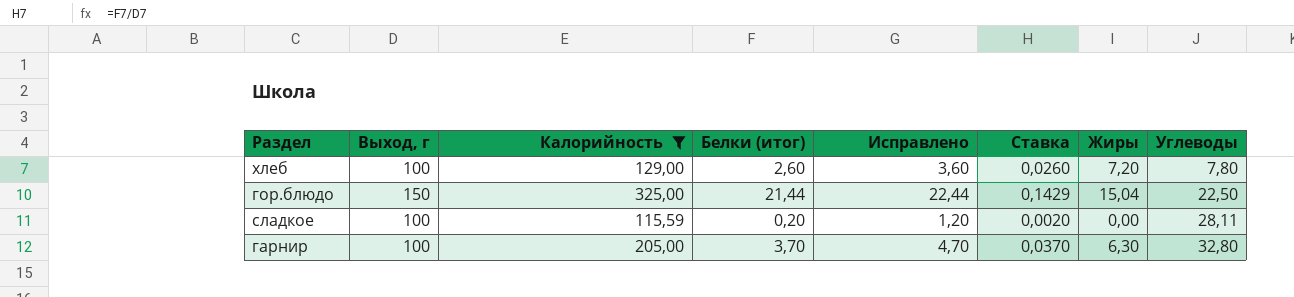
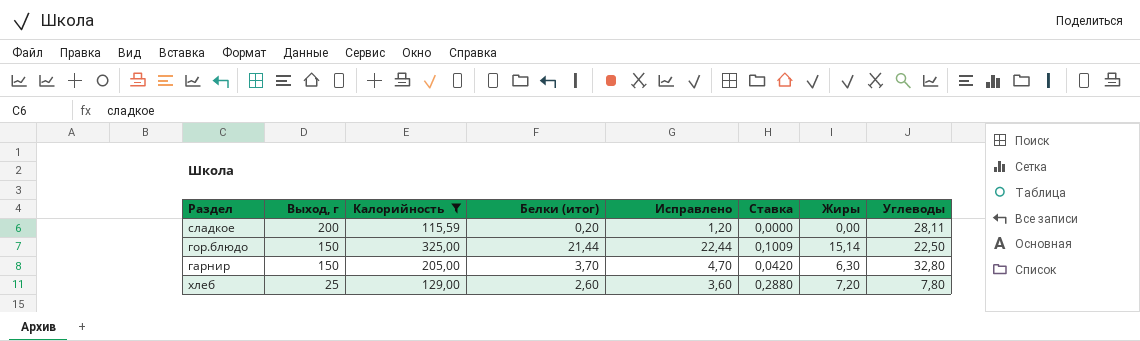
row order: Углеводы ascending -> Выход, г descending
column Ставка | formula: [Белки (итог)] / [Выход, г] -> [Жиры] / [Выход, г]
сладкое | Выход, г: 100 -> 200
гор.блюдо | Жиры: 15,04 -> 15,14
гарнир | Выход, г: 100 -> 150
хлеб | Выход, г: 100 -> 25

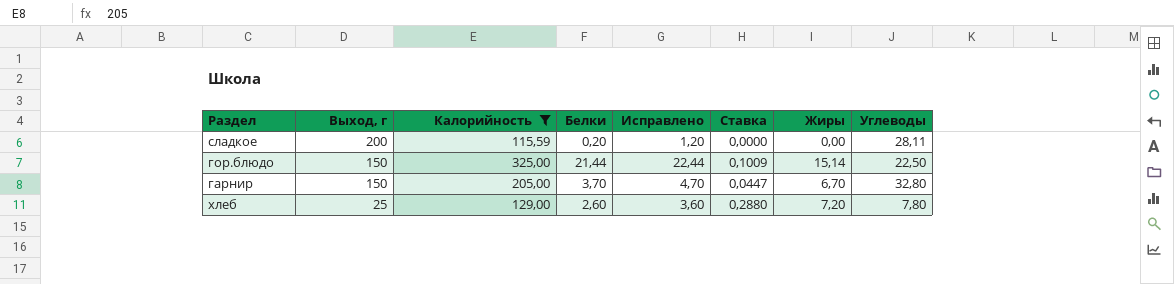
column name: Белки (итог) -> Белки
гарнир | Ставка: 0,0420 -> 0,0447
гарнир | Жиры: 6,30 -> 6,70

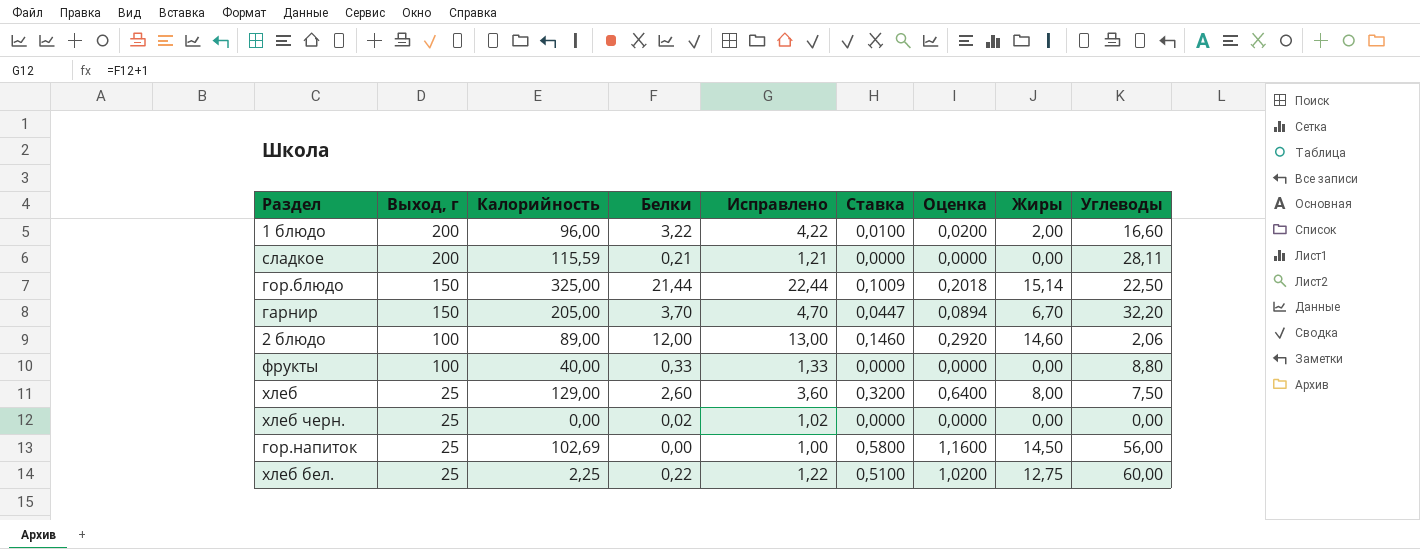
filter: Калорийность >= 115,59 -> none
column Оценка | formula: none -> [Ставка] * 2
сладкое | Белки: 0,20 -> 0,21
сладкое | Исправлено: 1,20 -> 1,21
гарнир | Углеводы: 32,80 -> 32,20
хлеб | Ставка: 0,2880 -> 0,3200
хлеб | Жиры: 7,20 -> 8,00
хлеб | Углеводы: 7,80 -> 7,50

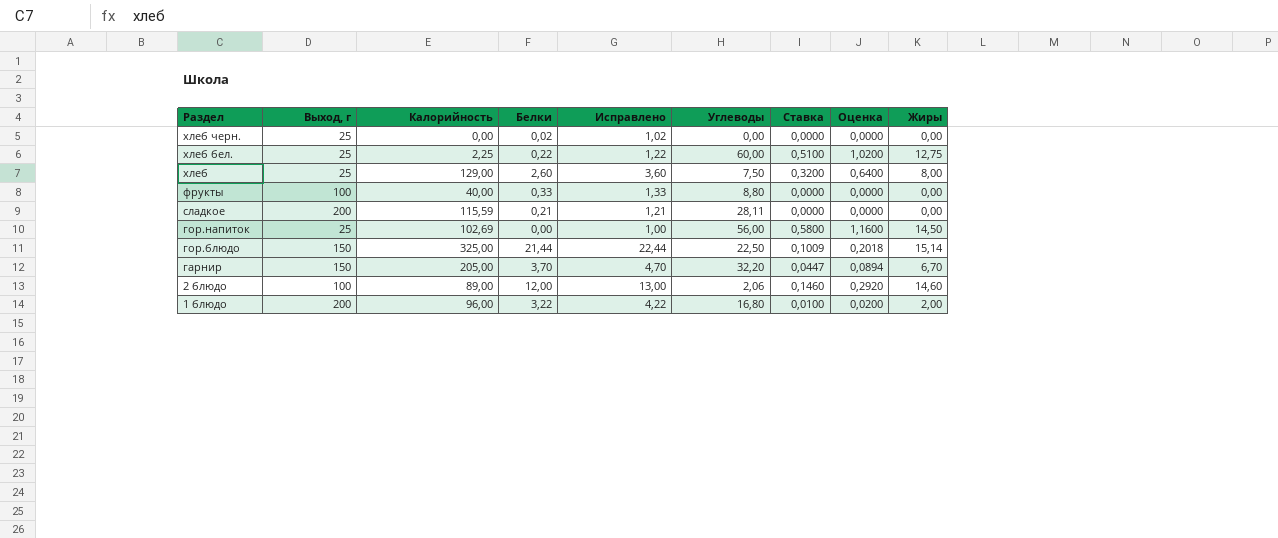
row order: Выход, г descending -> Раздел descending
column Углеводы | position: 9 -> 6
1 блюдо | Углеводы: 16,60 -> 16,80

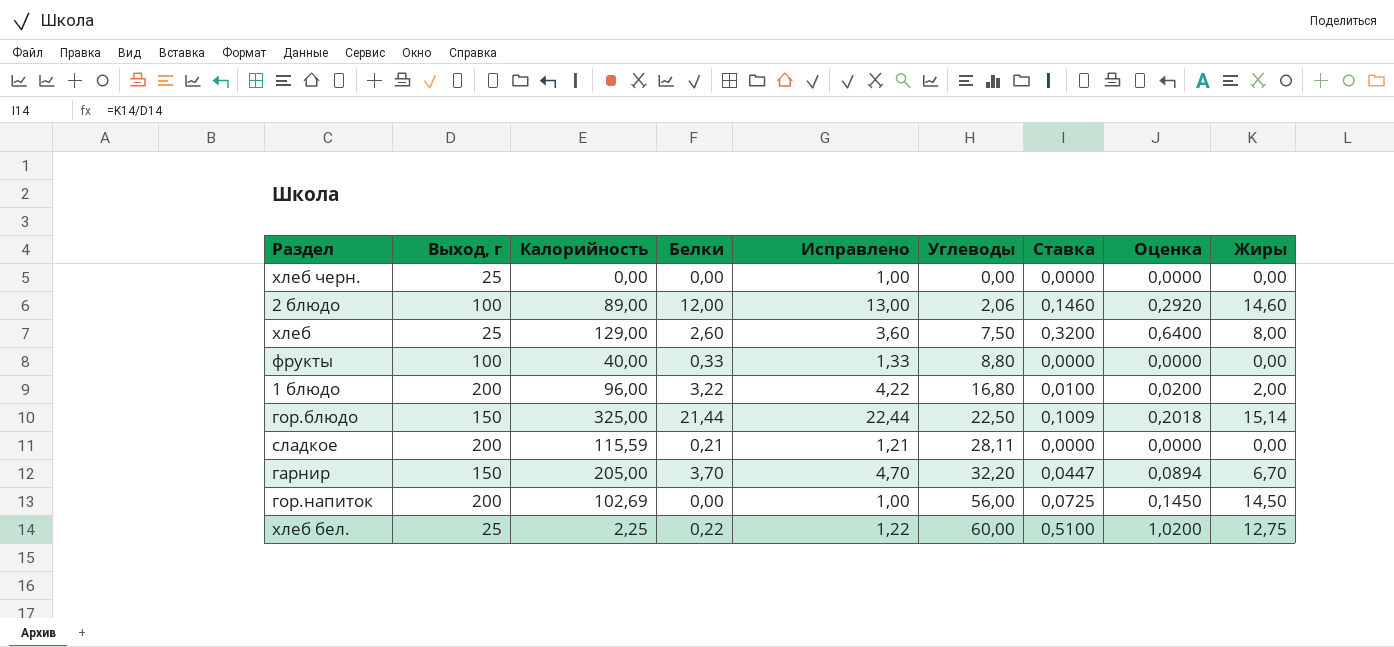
row order: Раздел descending -> Углеводы ascending
хлеб черн. | Белки: 0,02 -> 0,00
хлеб черн. | Исправлено: 1,02 -> 1,00
гор.напиток | Выход, г: 25 -> 200
гор.напиток | Ставка: 0,5800 -> 0,0725
гор.напиток | Оценка: 1,1600 -> 0,1450

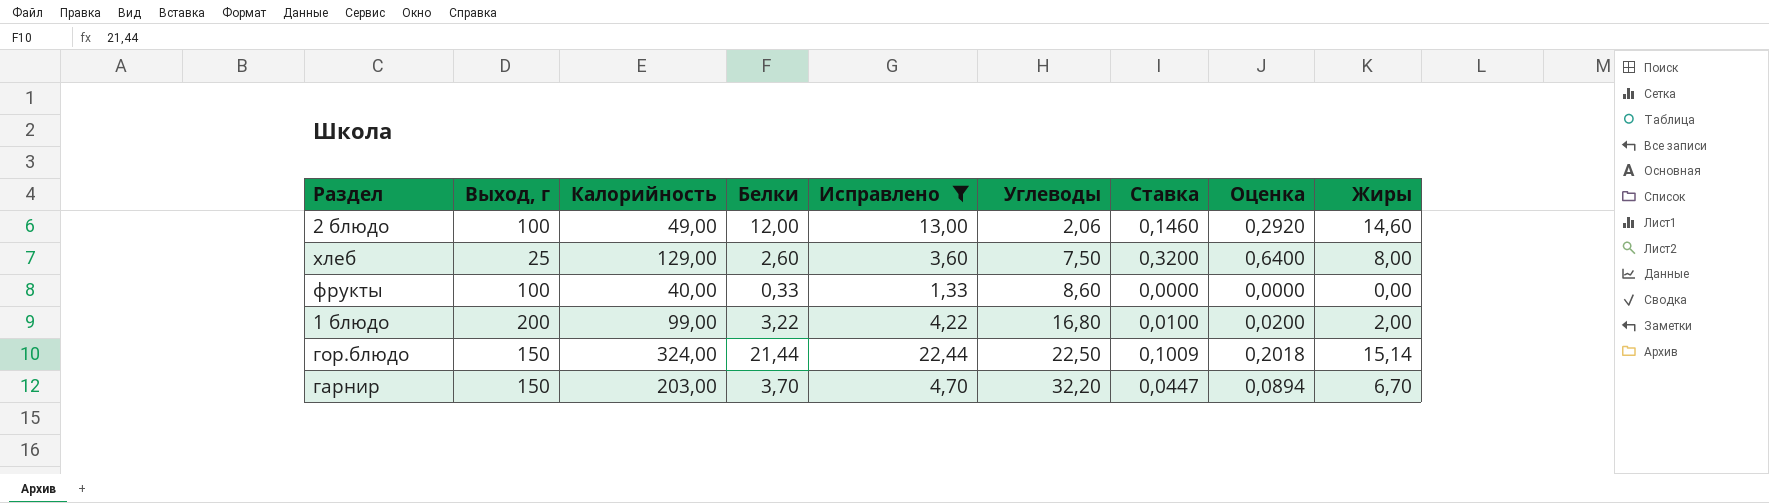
filter: none -> Исправлено >= 1,33
2 блюдо | Калорийность: 89,00 -> 49,00
фрукты | Углеводы: 8,80 -> 8,60
1 блюдо | Калорийность: 96,00 -> 99,00
гор.блюдо | Калорийность: 325,00 -> 324,00
гарнир | Калорийность: 205,00 -> 203,00

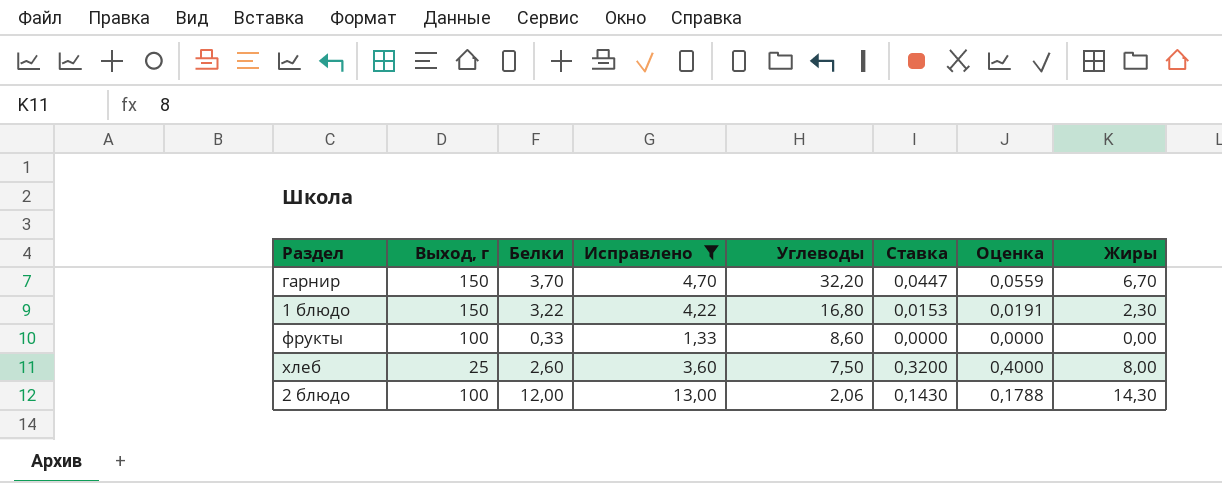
row order: Углеводы ascending -> Углеводы descending
column Калорийность | position: 3 -> none
column Оценка | formula: [Ставка] * 2 -> [Ставка] * 1,25
row гор.блюдо: 150 | 324,00 | 21,44 | 22,44 | 22,50 | 0,1009 | 0,2018 | 15,14 -> none
1 блюдо | Выход, г: 200 -> 150
1 блюдо | Ставка: 0,0100 -> 0,0153
1 блюдо | Жиры: 2,00 -> 2,30
2 блюдо | Ставка: 0,1460 -> 0,1430
2 блюдо | Жиры: 14,60 -> 14,30

